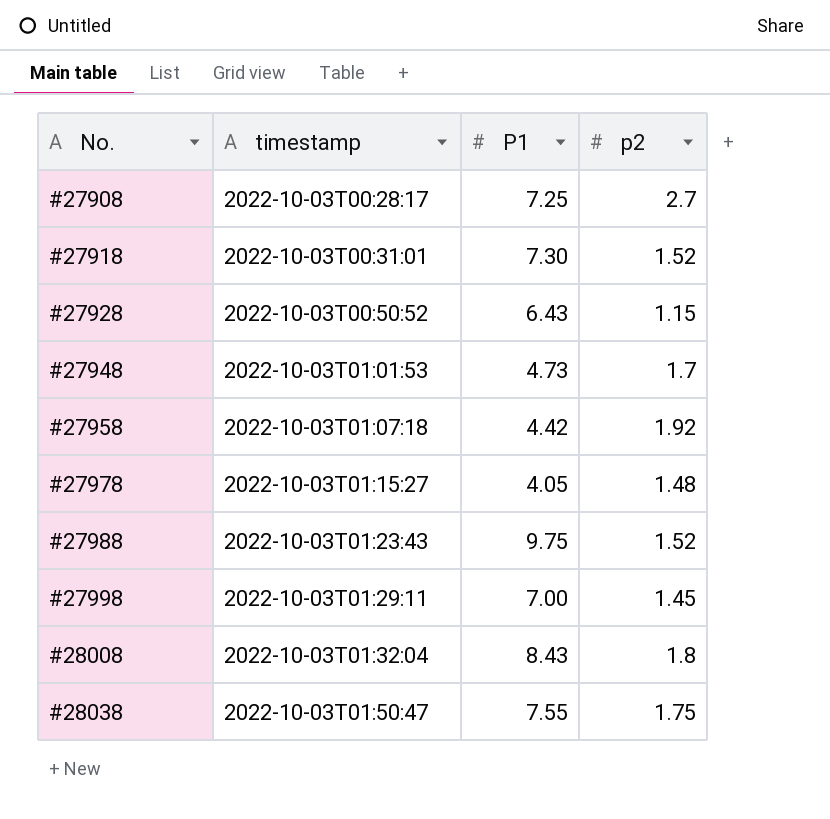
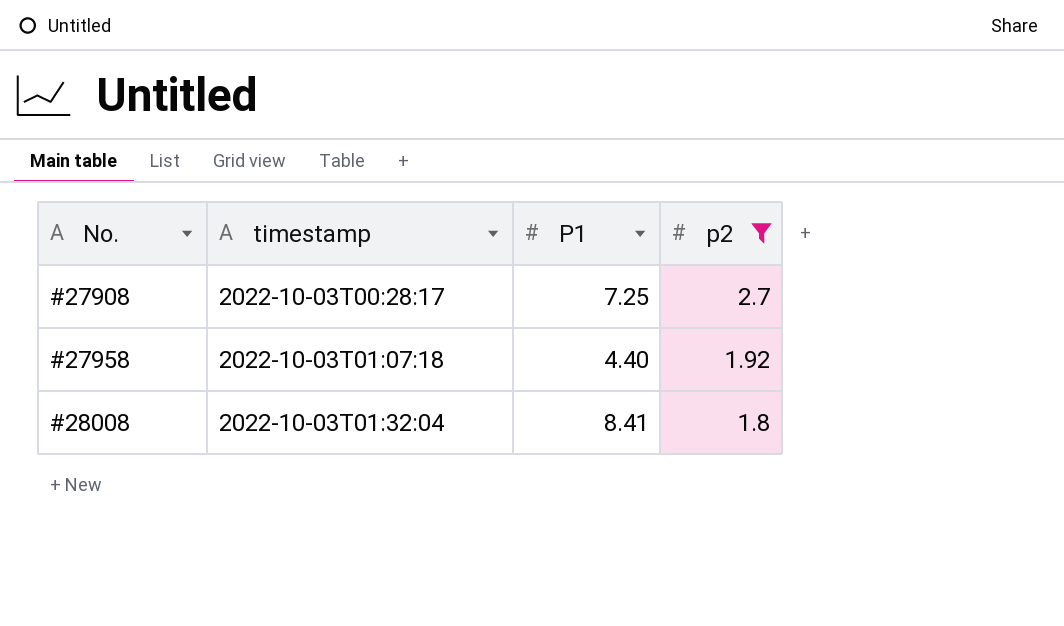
filter: none -> p2 >= 1.8
#27958 | P1: 4.42 -> 4.40
#28008 | P1: 8.43 -> 8.41

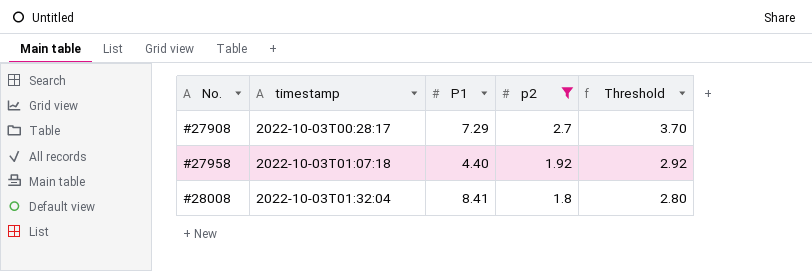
column Threshold | formula: none -> [p2] + 1
#27908 | P1: 7.25 -> 7.29

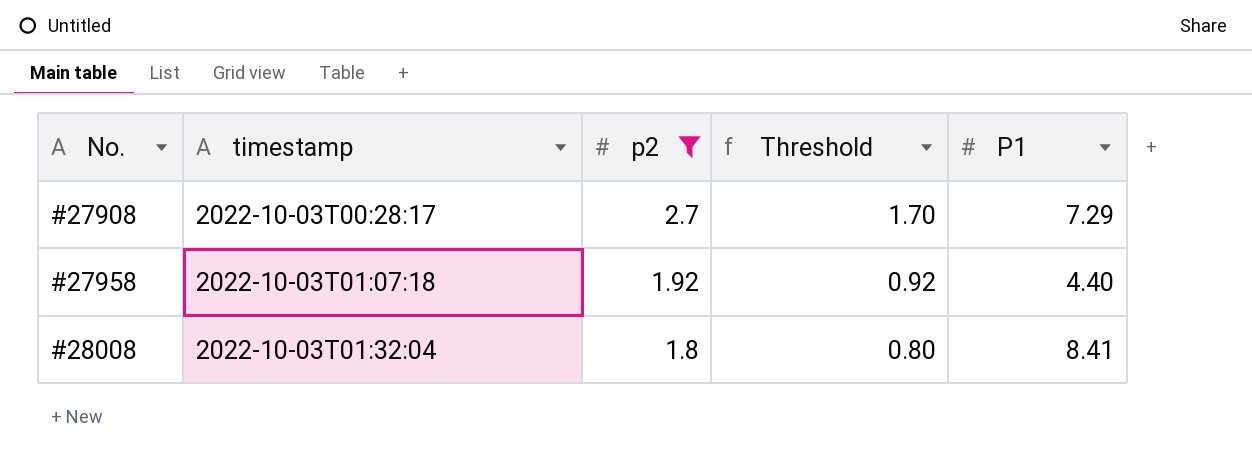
column Threshold | formula: [p2] + 1 -> [p2] - 1
column P1 | position: 3 -> 5

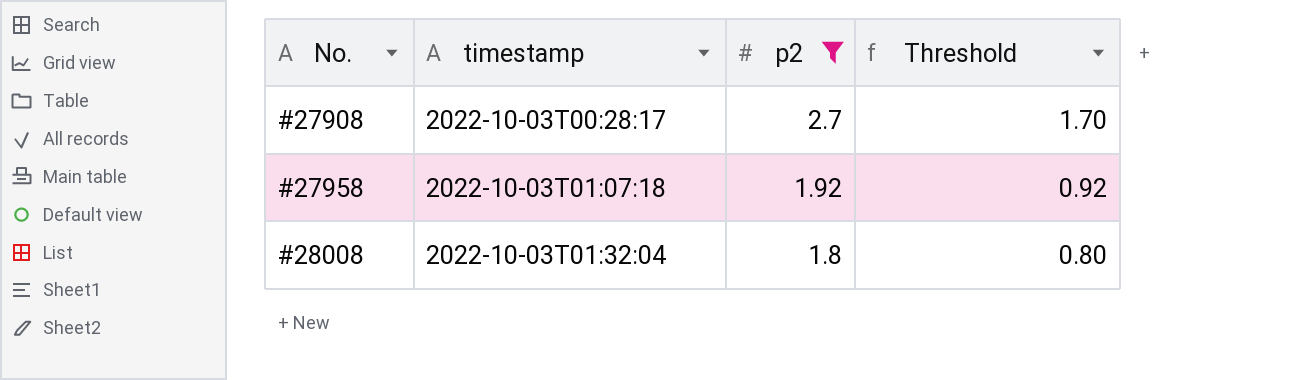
column P1 | position: 5 -> none

